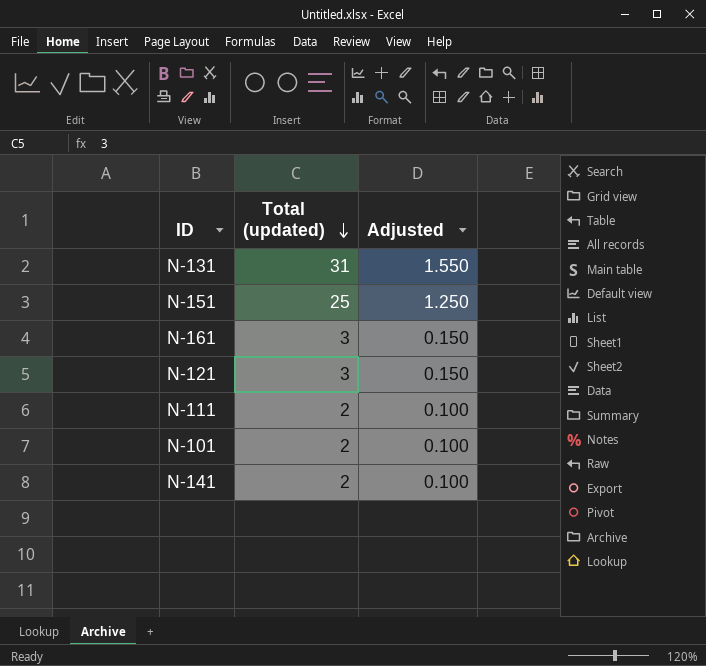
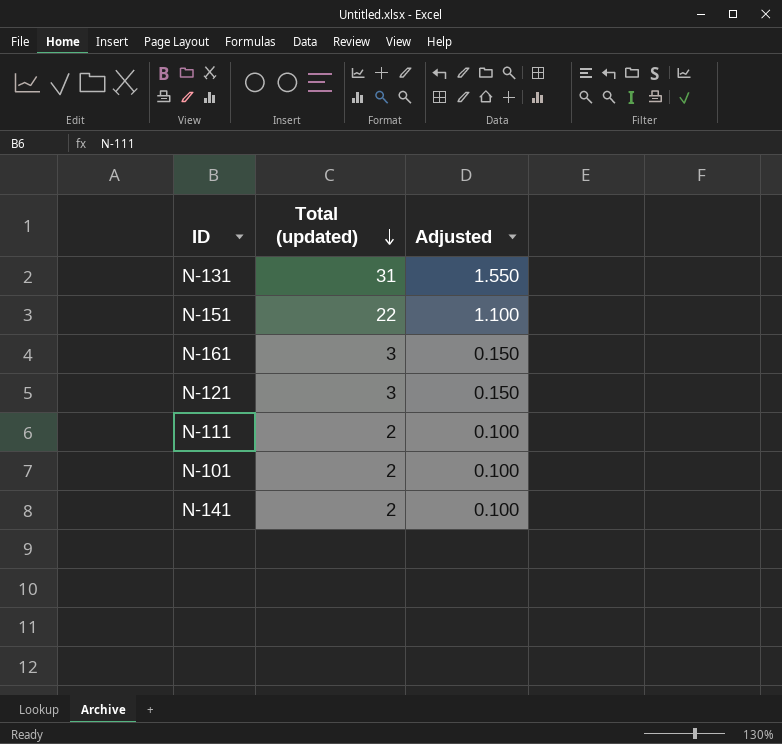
N-151 | Total (updated): 25 -> 22
N-151 | Adjusted: 1.250 -> 1.100

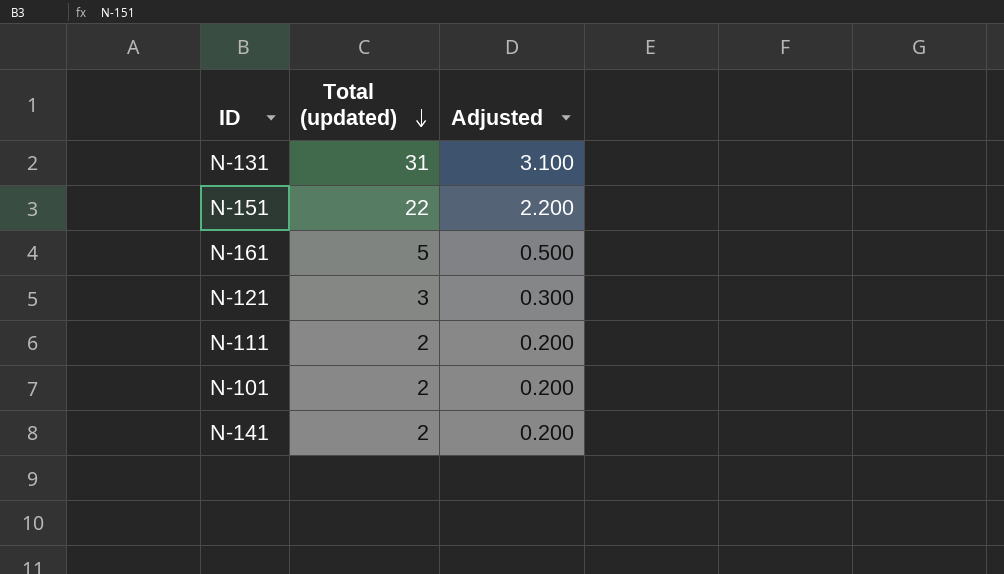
column Adjusted | formula: [Total (updated)] * 0.05 -> [Total (updated)] * 0.1
N-161 | Total (updated): 3 -> 5

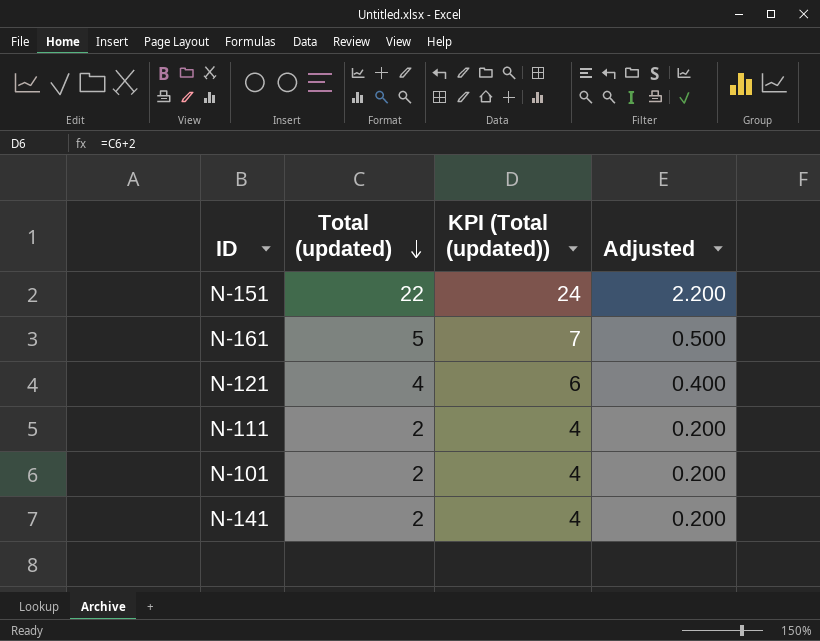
column KPI (Total (updated)) | formula: none -> [Total (updated)] + 2
row N-131: 31 | 3.100 -> none
N-121 | Total (updated): 3 -> 4
N-121 | Adjusted: 0.300 -> 0.400

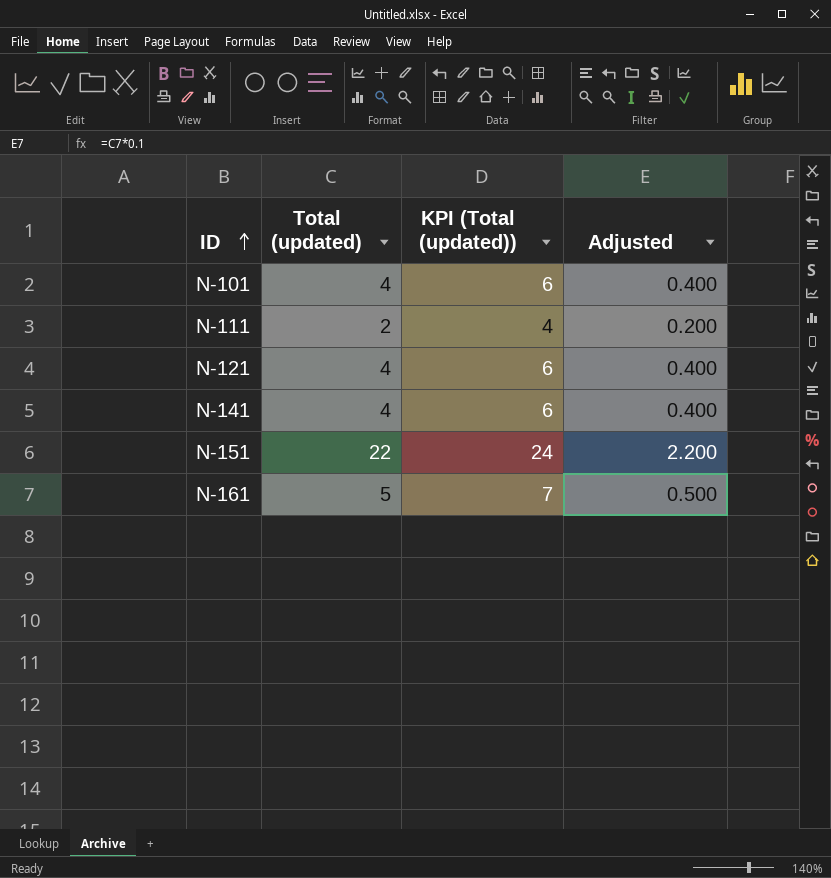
row order: Total (updated) descending -> ID ascending
N-101 | Total (updated): 2 -> 4
N-101 | KPI (Total (updated)): 4 -> 6
N-101 | Adjusted: 0.200 -> 0.400
N-141 | Total (updated): 2 -> 4
N-141 | KPI (Total (updated)): 4 -> 6
N-141 | Adjusted: 0.200 -> 0.400

